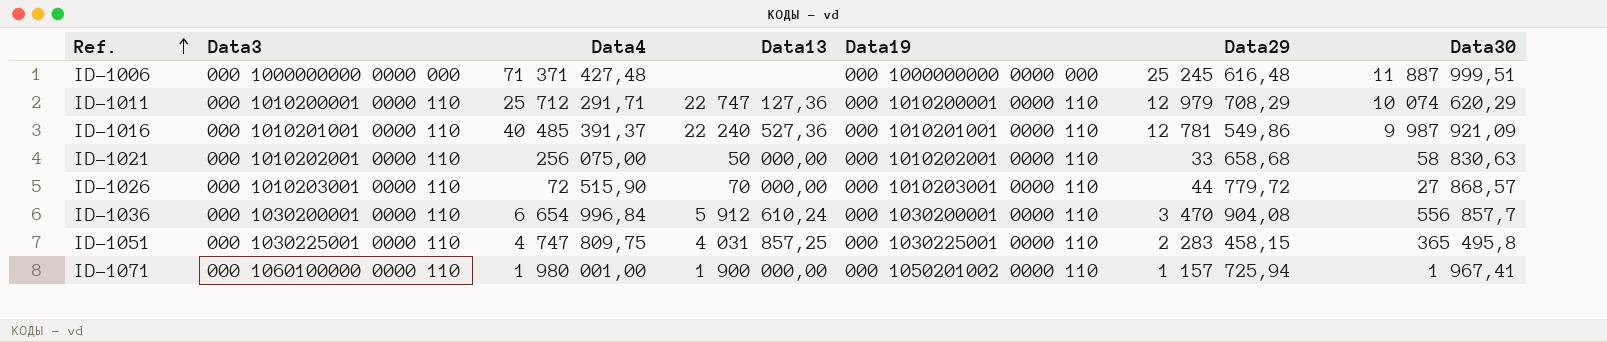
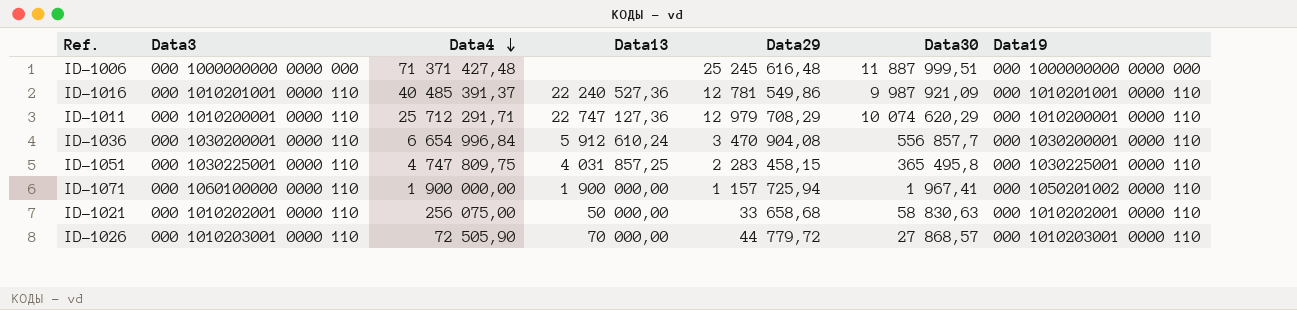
row order: Ref. ascending -> Data4 descending
column Data19 | position: 5 -> 7
ID-1071 | Data4: 1 980 001,00 -> 1 900 000,00
ID-1026 | Data4: 72 515,90 -> 72 505,90

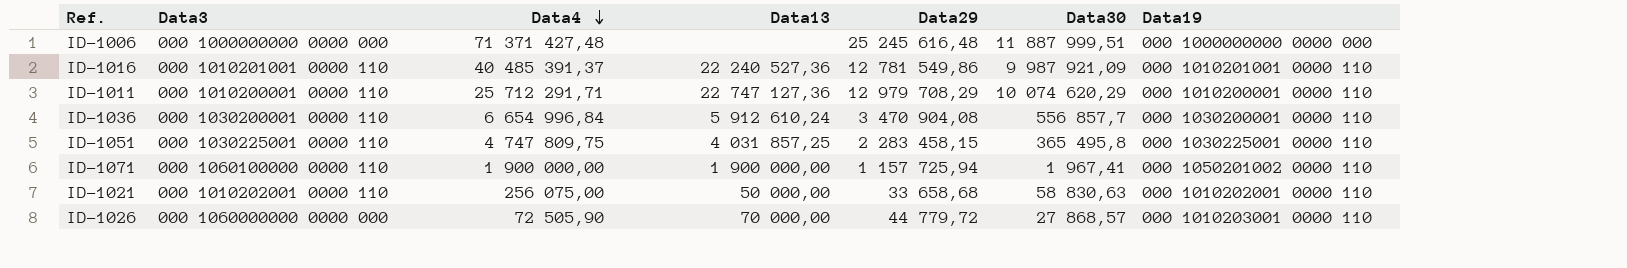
ID-1026 | Data3: 000 1010203001 0000 110 -> 000 1060000000 0000 000

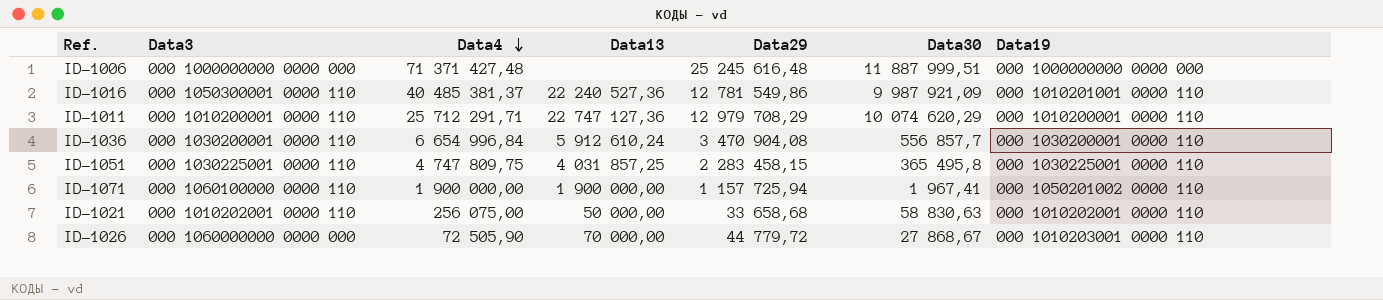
ID-1016 | Data3: 000 1010201001 0000 110 -> 000 1050300001 0000 110
ID-1016 | Data4: 40 485 391,37 -> 40 485 381,37
ID-1026 | Data30: 27 868,57 -> 27 868,67

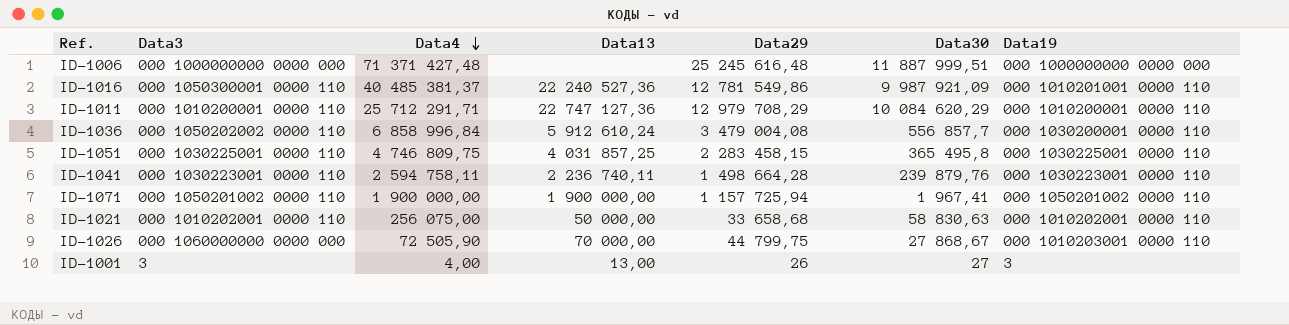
ID-1011 | Data30: 10 074 620,29 -> 10 084 620,29
ID-1036 | Data3: 000 1030200001 0000 110 -> 000 1050202002 0000 110
ID-1036 | Data4: 6 654 996,84 -> 6 858 996,84
ID-1036 | Data29: 3 470 904,08 -> 3 479 004,08
ID-1051 | Data4: 4 747 809,75 -> 4 746 809,75
row ID-1041: none -> 000 1030223001 0000 110 | 2 594 758,11 | 2 236 740,11 | 1 498 664,28 | 239 879,76 | 000 1030223001 0000 110
ID-1071 | Data3: 000 1060100000 0000 110 -> 000 1050201002 0000 110
ID-1026 | Data29: 44 779,72 -> 44 799,75
row ID-1001: none -> 3 | 4,00 | 13,00 | 26 | 27 | 3

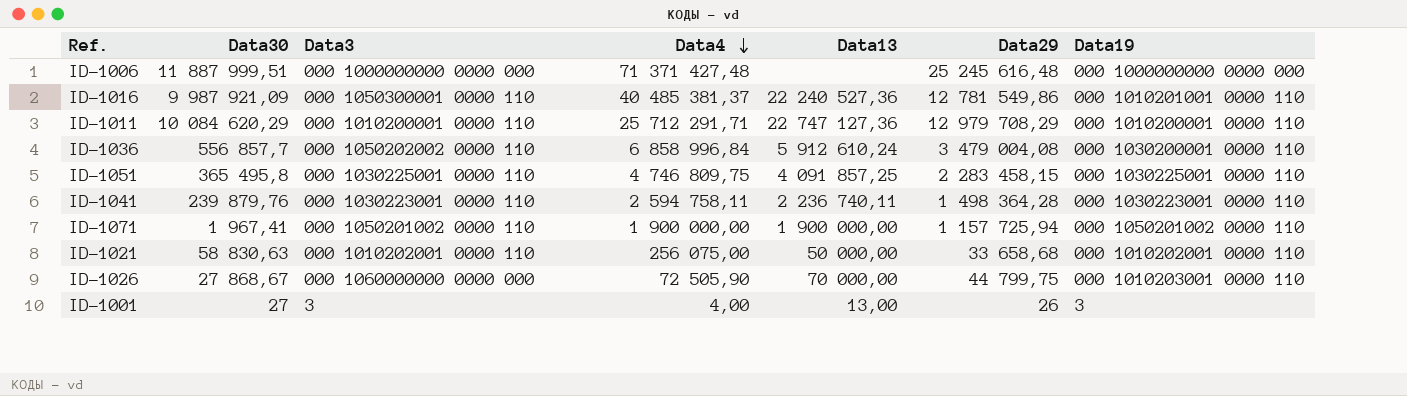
column Data30 | position: 6 -> 2
ID-1051 | Data13: 4 031 857,25 -> 4 091 857,25
ID-1041 | Data29: 1 498 664,28 -> 1 498 364,28

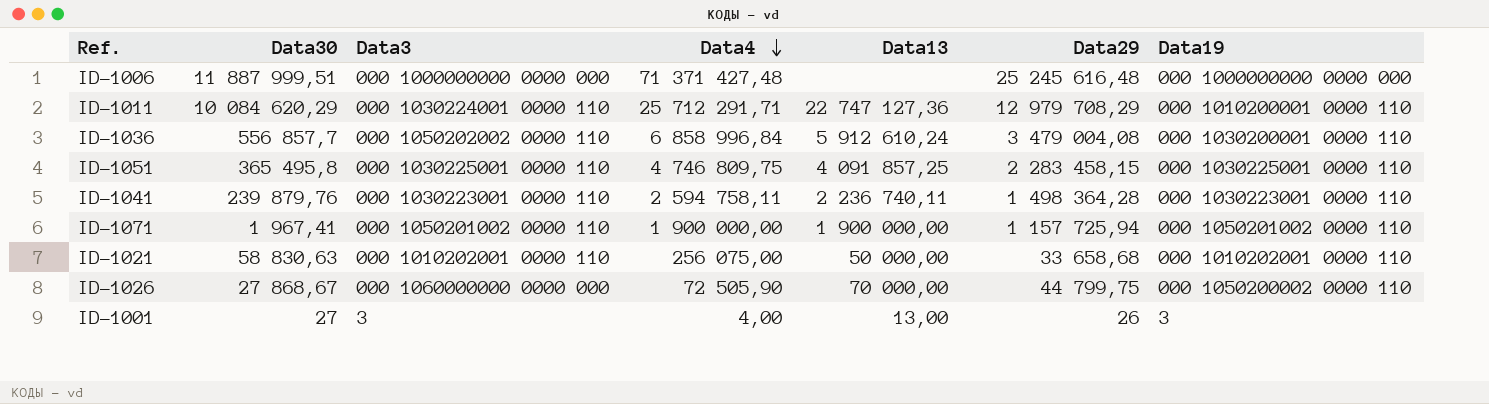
row ID-1016: 9 987 921,09 | 000 1050300001 0000 110 | 40 485 381,37 | 22 240 527,36 | 12 781 549,86 | 000 1010201001 0000 110 -> none
ID-1011 | Data3: 000 1010200001 0000 110 -> 000 1030224001 0000 110
ID-1026 | Data19: 000 1010203001 0000 110 -> 000 1050200002 0000 110

